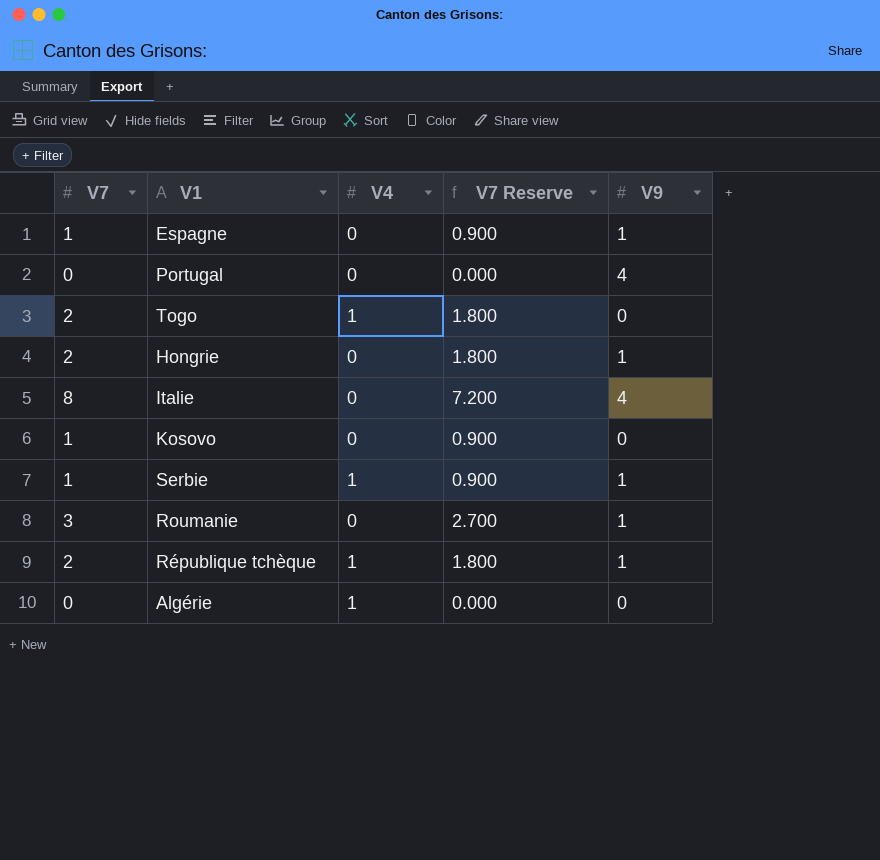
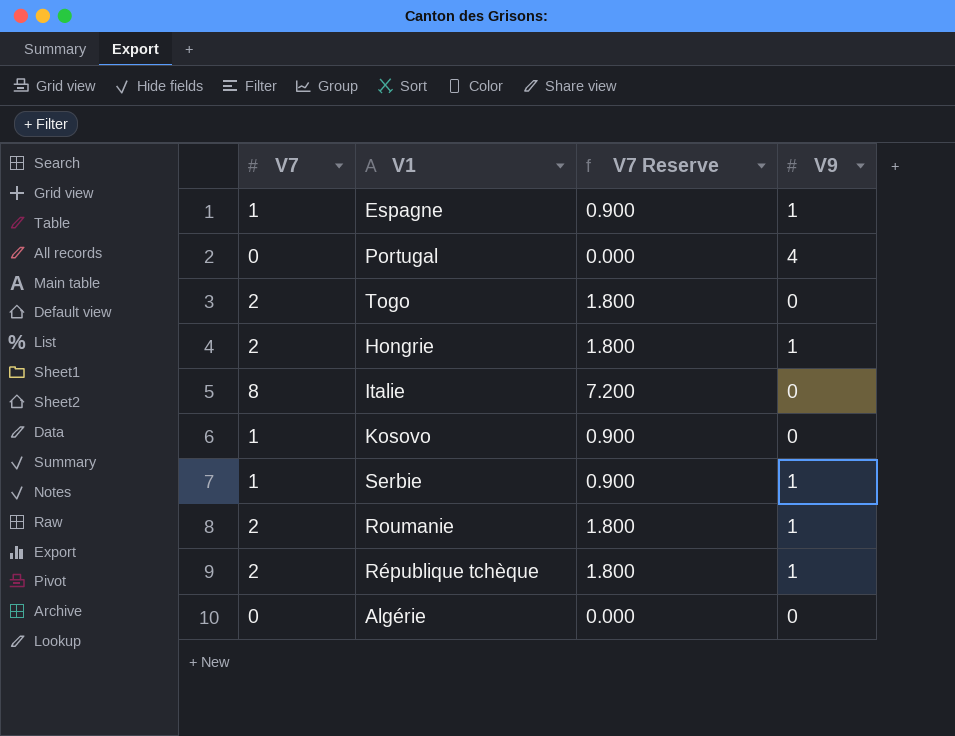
column V4 | position: 3 -> none
Italie | V9: 4 -> 0
Roumanie | V7: 3 -> 2
Roumanie | V7 Reserve: 2.700 -> 1.800

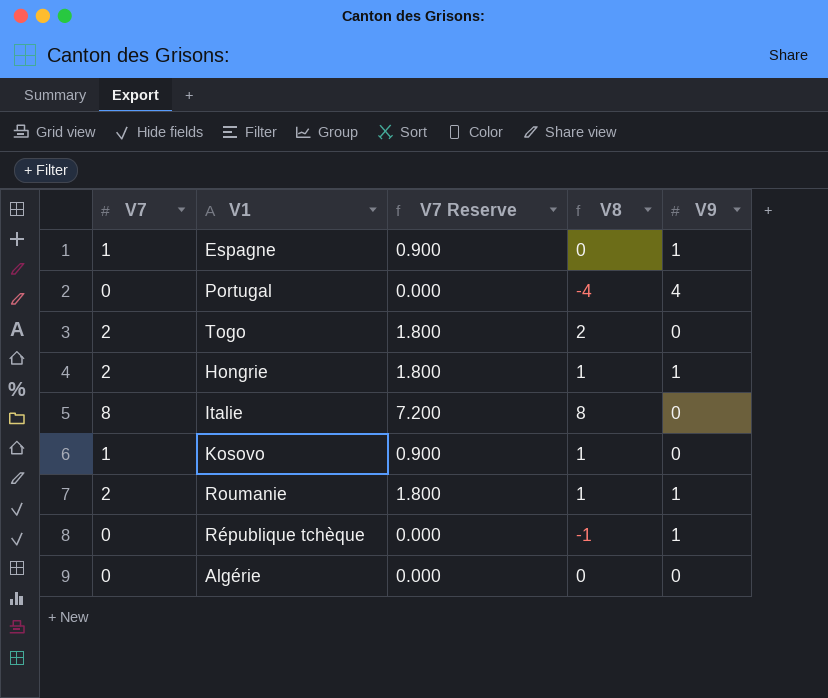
column V8 | formula: none -> [V7] - [V9]
row Serbie: 1 | 0.900 | 1 -> none
République tchèque | V7: 2 -> 0
République tchèque | V7 Reserve: 1.800 -> 0.000

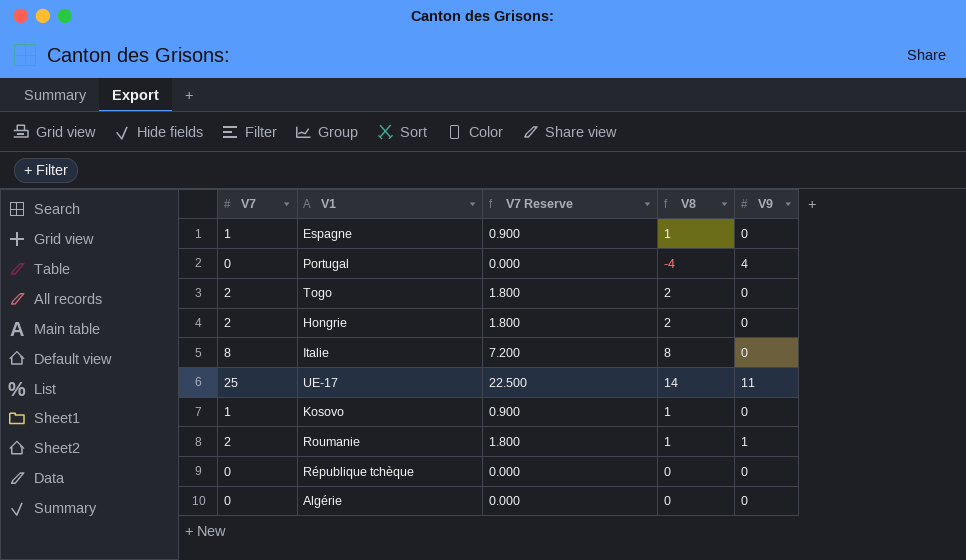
Espagne | V8: 0 -> 1
Espagne | V9: 1 -> 0
Hongrie | V8: 1 -> 2
Hongrie | V9: 1 -> 0
row UE-17: none -> 25 | 22.500 | 14 | 11
République tchèque | V8: -1 -> 0
République tchèque | V9: 1 -> 0

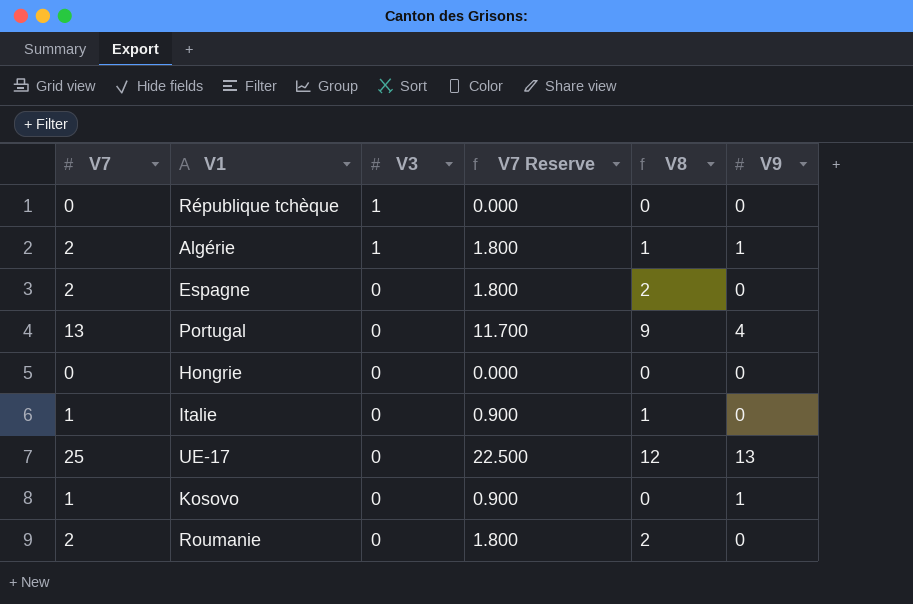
row order: none -> V3 descending
column V3 | position: none -> 3
row Togo: 2 | 1.800 | 2 | 0 -> none
Algérie | V7: 0 -> 2
Algérie | V7 Reserve: 0.000 -> 1.800
Algérie | V8: 0 -> 1
Algérie | V9: 0 -> 1
Espagne | V7: 1 -> 2
Espagne | V7 Reserve: 0.900 -> 1.800
Espagne | V8: 1 -> 2
Portugal | V7: 0 -> 13
Portugal | V7 Reserve: 0.000 -> 11.700
Portugal | V8: -4 -> 9
Hongrie | V7: 2 -> 0
Hongrie | V7 Reserve: 1.800 -> 0.000
Hongrie | V8: 2 -> 0
Italie | V7: 8 -> 1
Italie | V7 Reserve: 7.200 -> 0.900
Italie | V8: 8 -> 1
UE-17 | V8: 14 -> 12
UE-17 | V9: 11 -> 13
Kosovo | V8: 1 -> 0
Kosovo | V9: 0 -> 1
Roumanie | V8: 1 -> 2
Roumanie | V9: 1 -> 0

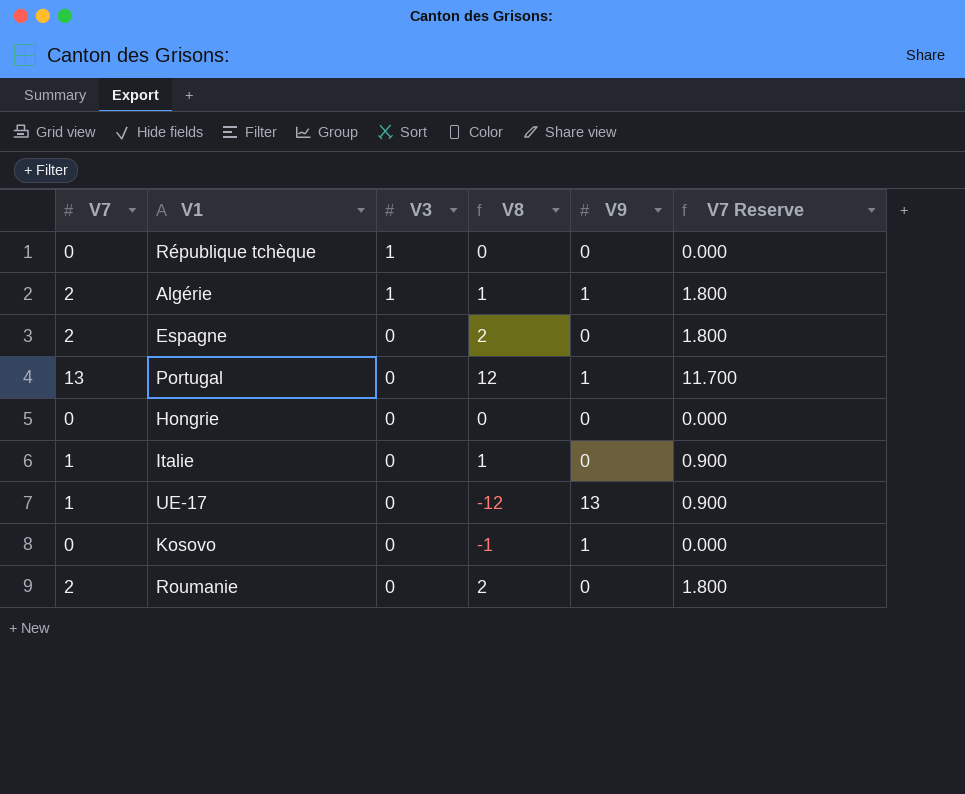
column V7 Reserve | position: 4 -> 6
Portugal | V8: 9 -> 12
Portugal | V9: 4 -> 1
UE-17 | V7: 25 -> 1
UE-17 | V8: 12 -> -12
UE-17 | V7 Reserve: 22.500 -> 0.900
Kosovo | V7: 1 -> 0
Kosovo | V8: 0 -> -1
Kosovo | V7 Reserve: 0.900 -> 0.000

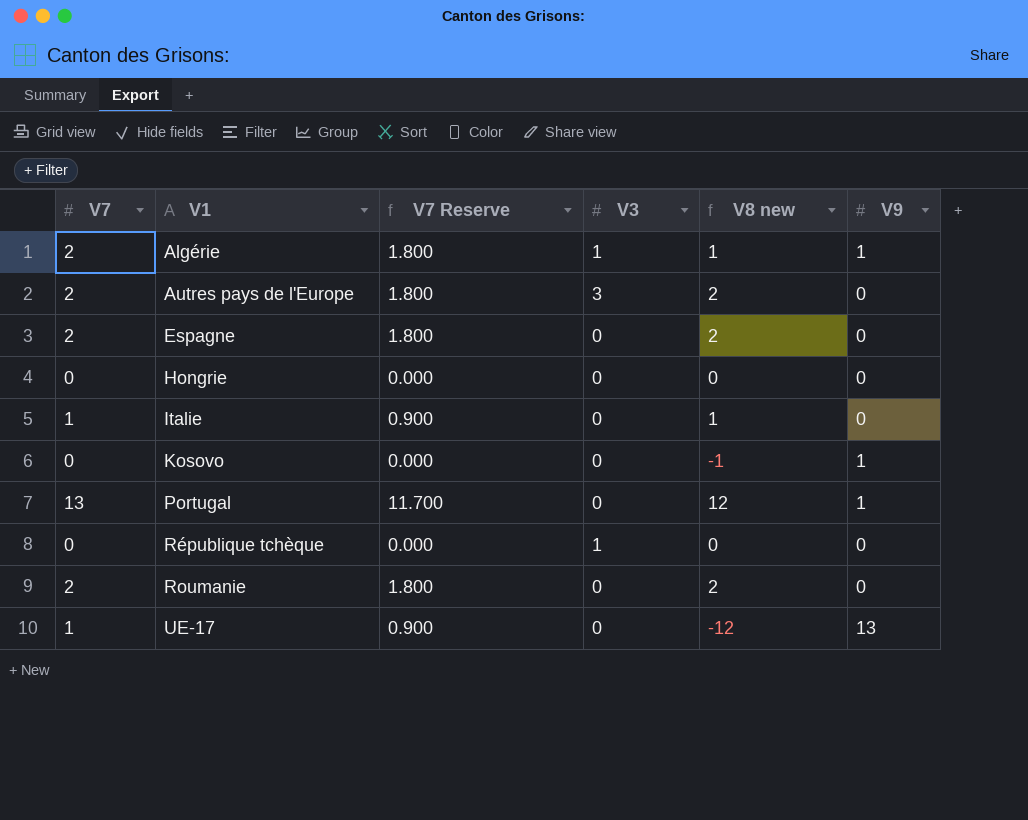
row order: V3 descending -> V1 ascending
column V7 Reserve | position: 6 -> 3
column name: V8 -> V8 new
row Autres pays de l'Europe: none -> 2 | 1.800 | 3 | 2 | 0

